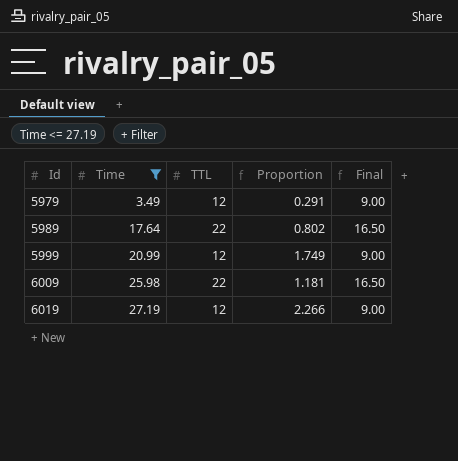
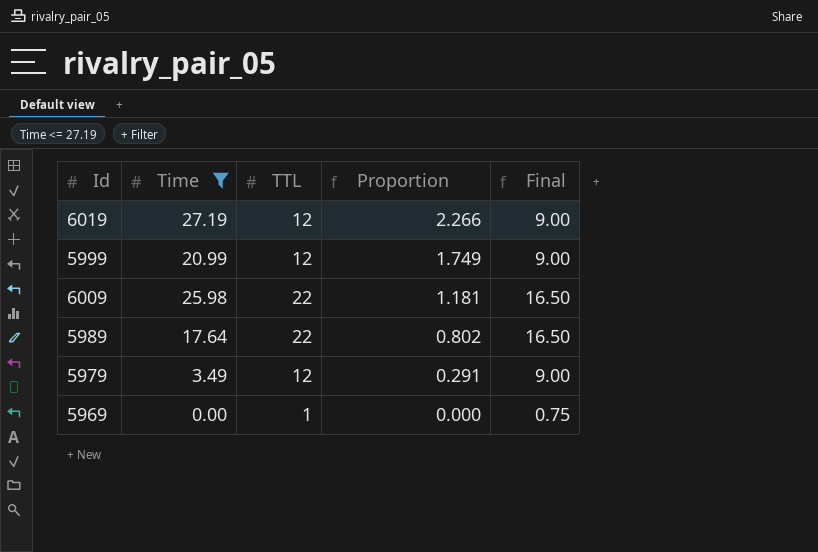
row order: Id ascending -> Proportion descending
row 5969: none -> 0.00 | 1 | 0.000 | 0.75

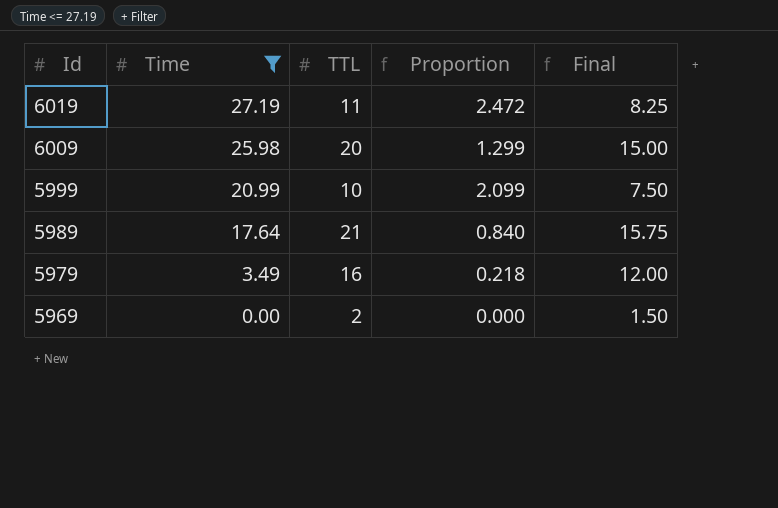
row order: Proportion descending -> Id descending
6019 | TTL: 12 -> 11
6019 | Proportion: 2.266 -> 2.472
6019 | Final: 9.00 -> 8.25
6009 | TTL: 22 -> 20
6009 | Proportion: 1.181 -> 1.299
6009 | Final: 16.50 -> 15.00
5999 | TTL: 12 -> 10
5999 | Proportion: 1.749 -> 2.099
5999 | Final: 9.00 -> 7.50
5989 | TTL: 22 -> 21
5989 | Proportion: 0.802 -> 0.840
5989 | Final: 16.50 -> 15.75
5979 | TTL: 12 -> 16
5979 | Proportion: 0.291 -> 0.218
5979 | Final: 9.00 -> 12.00
5969 | TTL: 1 -> 2
5969 | Final: 0.75 -> 1.50

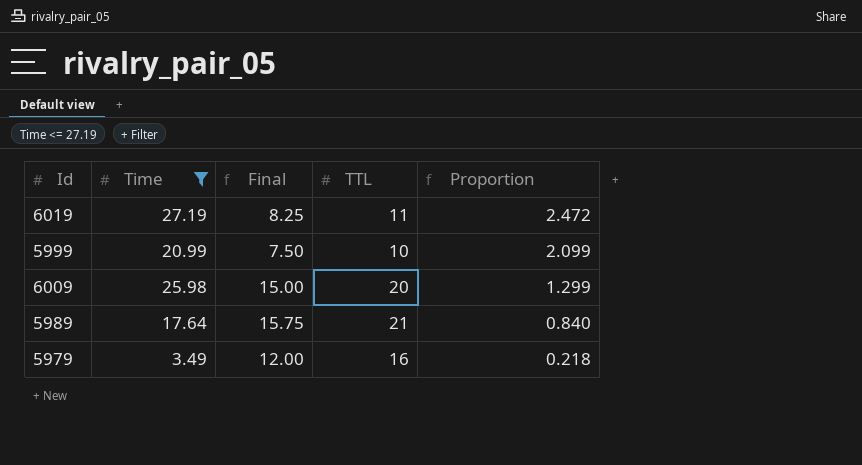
row order: Id descending -> Proportion descending
column Final | position: 5 -> 3
row 5969: 0.00 | 2 | 0.000 | 1.50 -> none

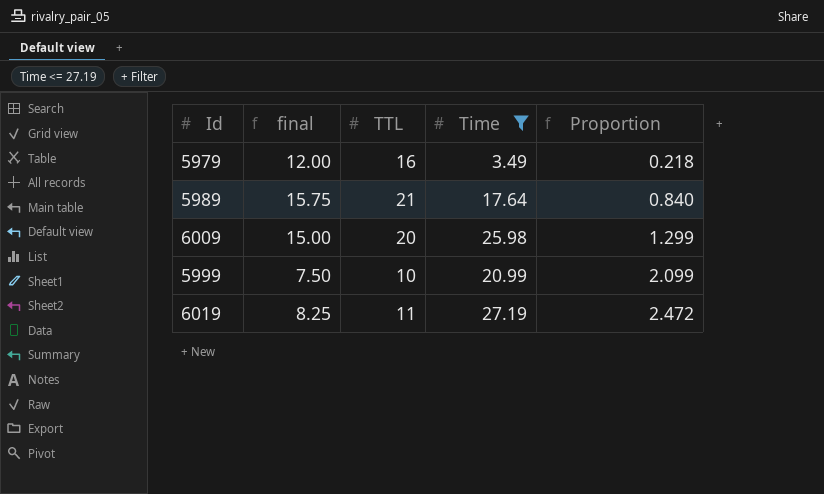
row order: Proportion descending -> Proportion ascending
column name: Final -> final
column Time | position: 2 -> 4

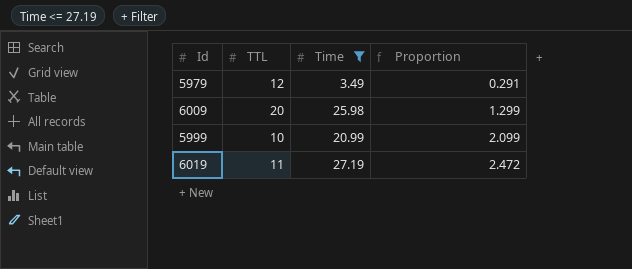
column final | formula: [TTL] * 0.75 -> none
row 5989: 15.75 | 21 | 17.64 | 0.840 -> none
5979 | TTL: 16 -> 12
5979 | Proportion: 0.218 -> 0.291

